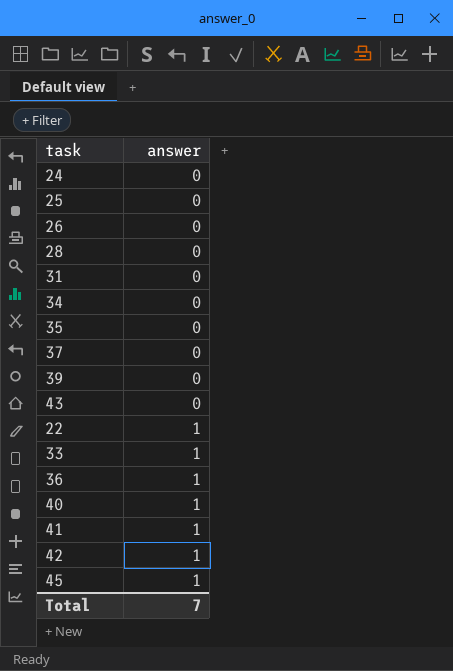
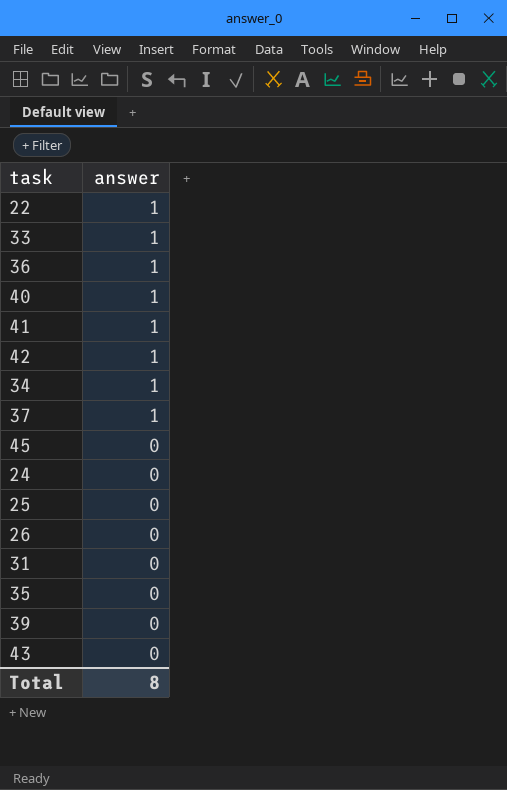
row order: answer ascending -> answer descending
row 28: 0 -> none
34 | answer: 0 -> 1
37 | answer: 0 -> 1
45 | answer: 1 -> 0
Total | answer: 7 -> 8

